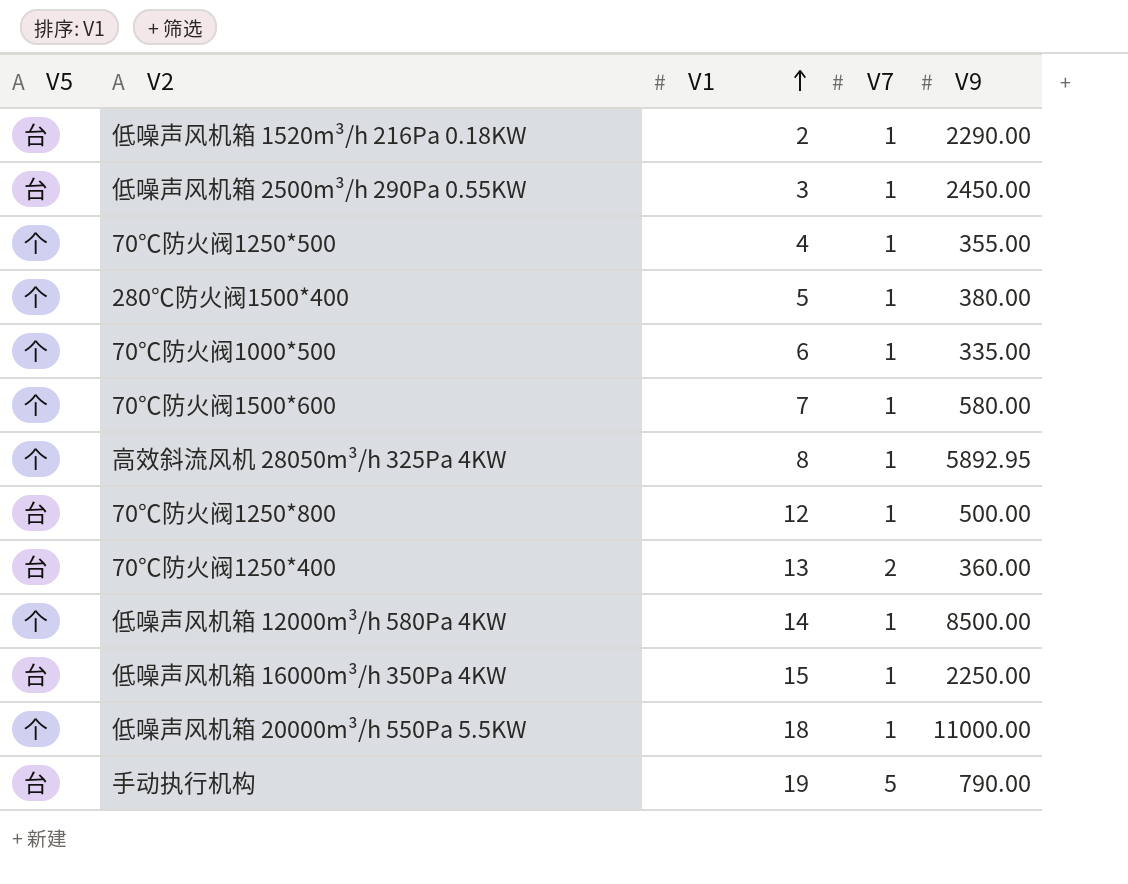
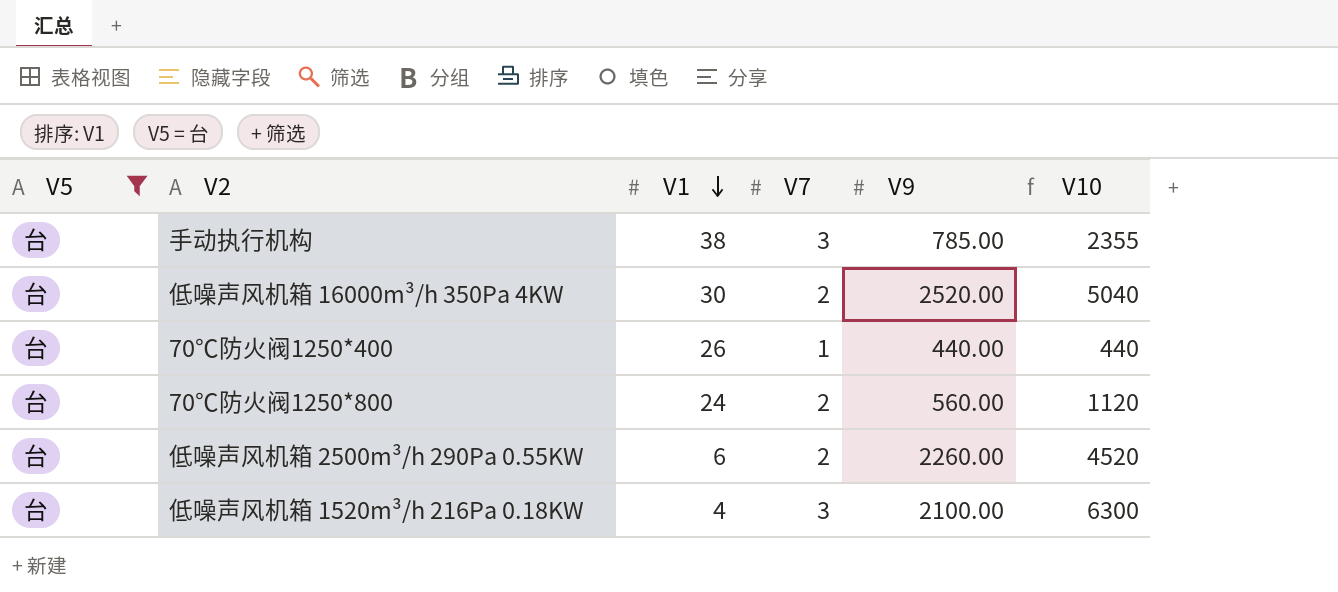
filter: none -> V5 = 台
row order: V1 ascending -> V1 descending
column V10 | formula: none -> [V7] * [V9]
手动执行机构 | V1: 19 -> 38
手动执行机构 | V7: 5 -> 3
手动执行机构 | V9: 790.00 -> 785.00
低噪声风机箱 16000m³/h 350Pa 4KW | V1: 15 -> 30
低噪声风机箱 16000m³/h 350Pa 4KW | V7: 1 -> 2
低噪声风机箱 16000m³/h 350Pa 4KW | V9: 2250.00 -> 2520.00
70℃防火阀1250*400 | V1: 13 -> 26
70℃防火阀1250*400 | V7: 2 -> 1
70℃防火阀1250*400 | V9: 360.00 -> 440.00
70℃防火阀1250*800 | V1: 12 -> 24
70℃防火阀1250*800 | V7: 1 -> 2
70℃防火阀1250*800 | V9: 500.00 -> 560.00
低噪声风机箱 2500m³/h 290Pa 0.55KW | V1: 3 -> 6
低噪声风机箱 2500m³/h 290Pa 0.55KW | V7: 1 -> 2
低噪声风机箱 2500m³/h 290Pa 0.55KW | V9: 2450.00 -> 2260.00
低噪声风机箱 1520m³/h 216Pa 0.18KW | V1: 2 -> 4
低噪声风机箱 1520m³/h 216Pa 0.18KW | V7: 1 -> 3
低噪声风机箱 1520m³/h 216Pa 0.18KW | V9: 2290.00 -> 2100.00

